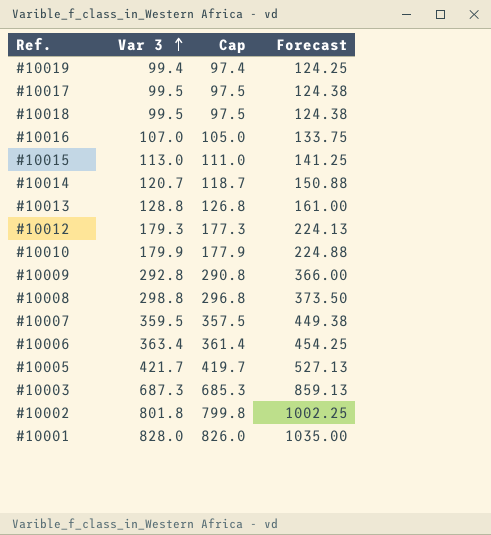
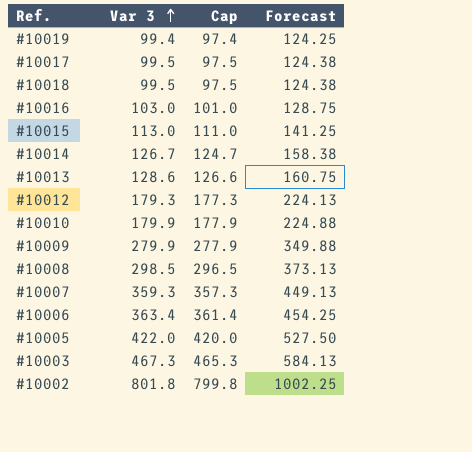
row #10001: 828.0 | 826.0 | 1035.00 -> none
#10016 | Var 3: 107.0 -> 103.0
#10016 | Cap: 105.0 -> 101.0
#10016 | Forecast: 133.75 -> 128.75
#10014 | Var 3: 120.7 -> 126.7
#10014 | Cap: 118.7 -> 124.7
#10014 | Forecast: 150.88 -> 158.38
#10013 | Var 3: 128.8 -> 128.6
#10013 | Cap: 126.8 -> 126.6
#10013 | Forecast: 161.00 -> 160.75
#10009 | Var 3: 292.8 -> 279.9
#10009 | Cap: 290.8 -> 277.9
#10009 | Forecast: 366.00 -> 349.88
#10008 | Var 3: 298.8 -> 298.5
#10008 | Cap: 296.8 -> 296.5
#10008 | Forecast: 373.50 -> 373.13
#10007 | Var 3: 359.5 -> 359.3
#10007 | Cap: 357.5 -> 357.3
#10007 | Forecast: 449.38 -> 449.13
#10005 | Var 3: 421.7 -> 422.0
#10005 | Cap: 419.7 -> 420.0
#10005 | Forecast: 527.13 -> 527.50
#10003 | Var 3: 687.3 -> 467.3
#10003 | Cap: 685.3 -> 465.3
#10003 | Forecast: 859.13 -> 584.13

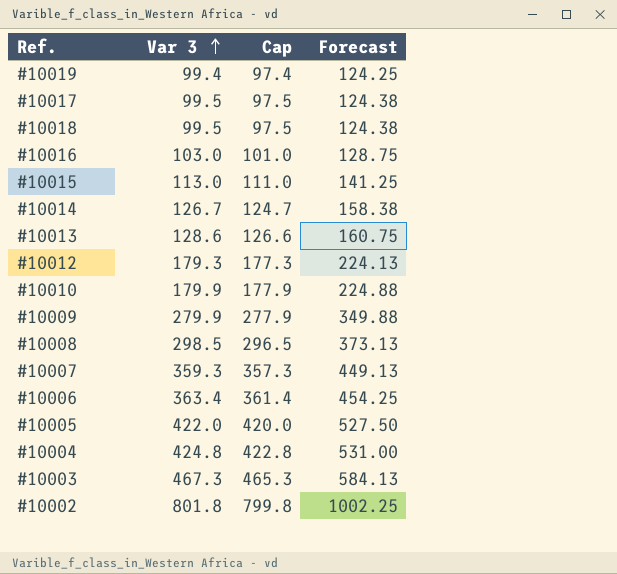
row #10004: none -> 424.8 | 422.8 | 531.00

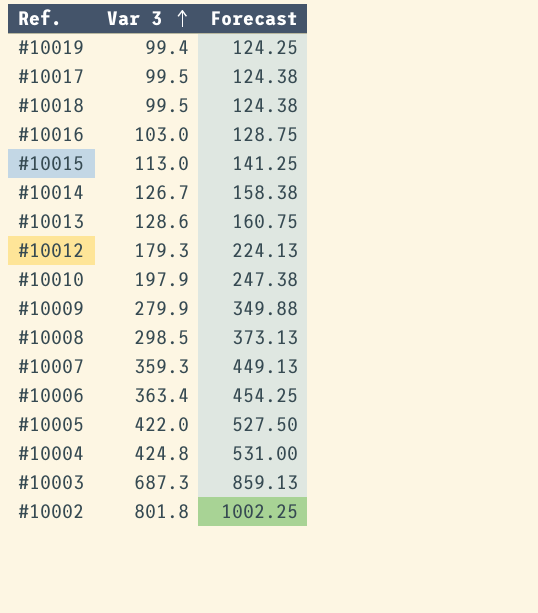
column Cap | formula: [Var 3] - 2 -> none
#10010 | Var 3: 179.9 -> 197.9
#10010 | Forecast: 224.88 -> 247.38
#10003 | Var 3: 467.3 -> 687.3
#10003 | Forecast: 584.13 -> 859.13

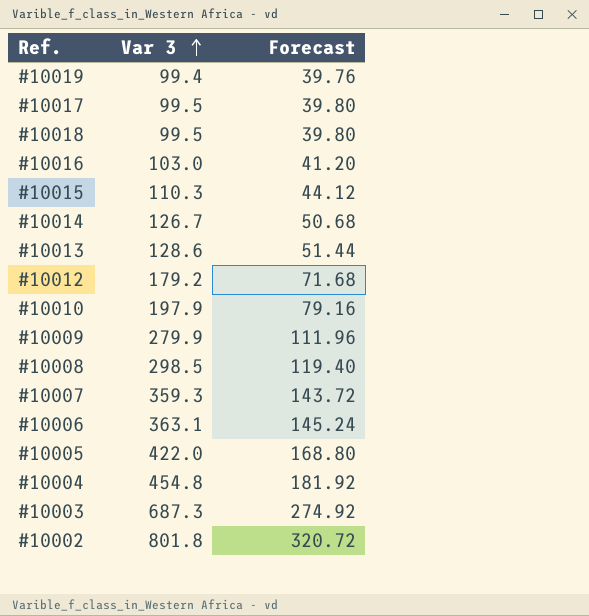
column Forecast | formula: [Var 3] * 1.25 -> [Var 3] * 0.4
#10015 | Var 3: 113.0 -> 110.3
#10012 | Var 3: 179.3 -> 179.2
#10006 | Var 3: 363.4 -> 363.1
#10004 | Var 3: 424.8 -> 454.8

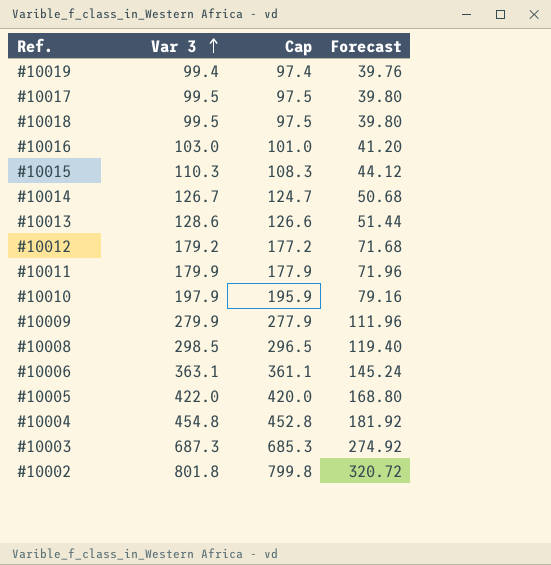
column Cap | formula: none -> [Var 3] - 2
row #10007: 359.3 | 143.72 -> none
row #10011: none -> 179.9 | 177.9 | 71.96

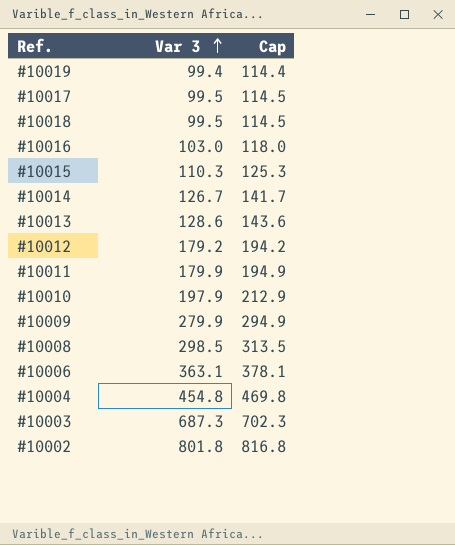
column Forecast | formula: [Var 3] * 0.4 -> none
column Cap | formula: [Var 3] - 2 -> [Var 3] + 15
row #10005: 422.0 | 420.0 | 168.80 -> none

